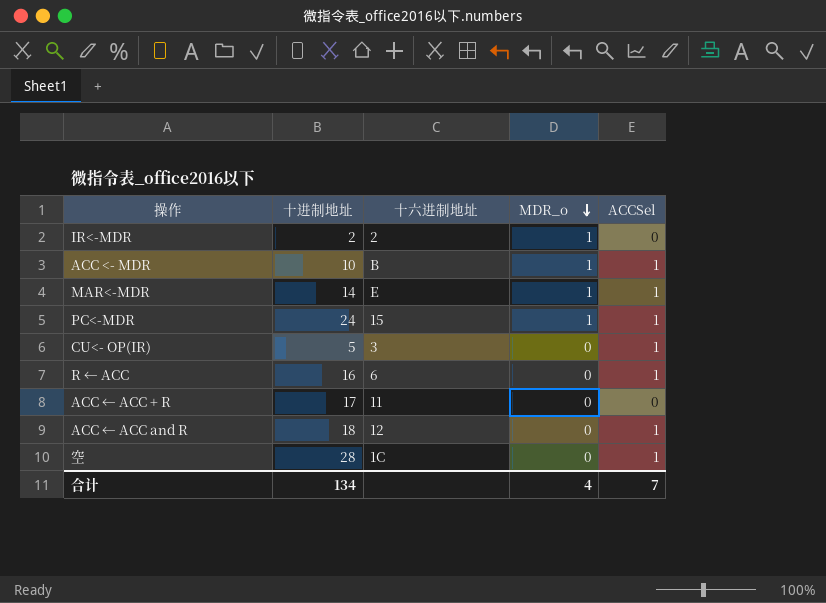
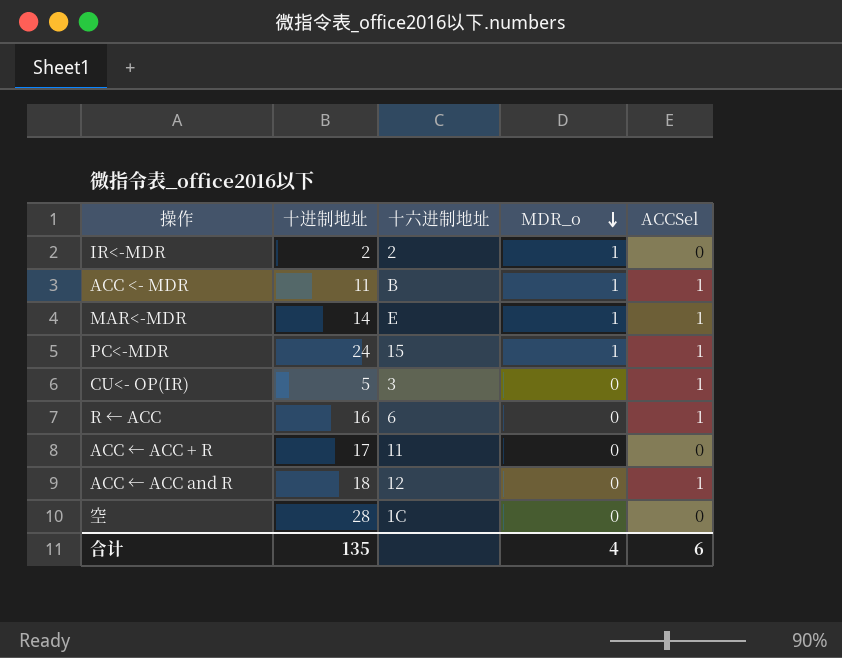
ACC <- MDR | 十进制地址: 10 -> 11
空 | ACCSel: 1 -> 0
合计 | 十进制地址: 134 -> 135
合计 | ACCSel: 7 -> 6

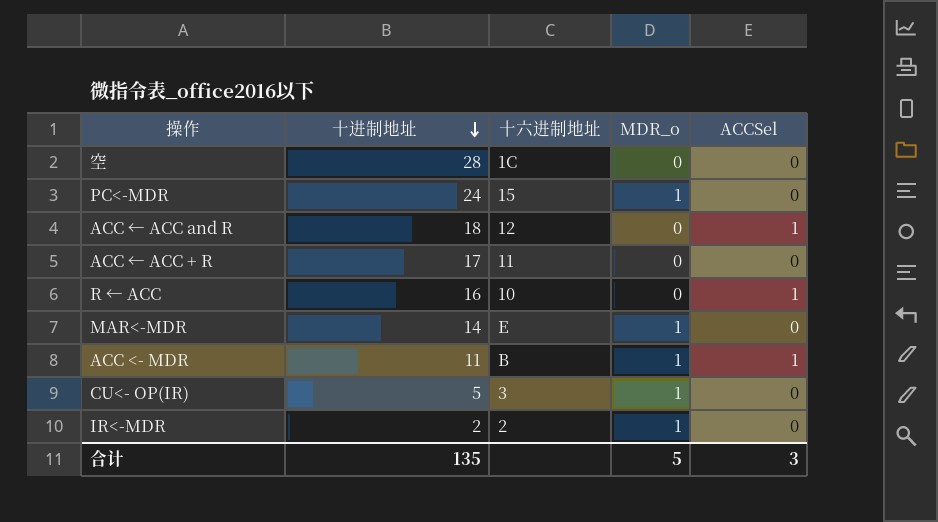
row order: MDR_o descending -> 十进制地址 descending
PC<-MDR | ACCSel: 1 -> 0
R ← ACC | 十六进制地址: 6 -> 10
MAR<-MDR | ACCSel: 1 -> 0
CU<- OP(IR) | MDR_o: 0 -> 1
CU<- OP(IR) | ACCSel: 1 -> 0
合计 | MDR_o: 4 -> 5
合计 | ACCSel: 6 -> 3

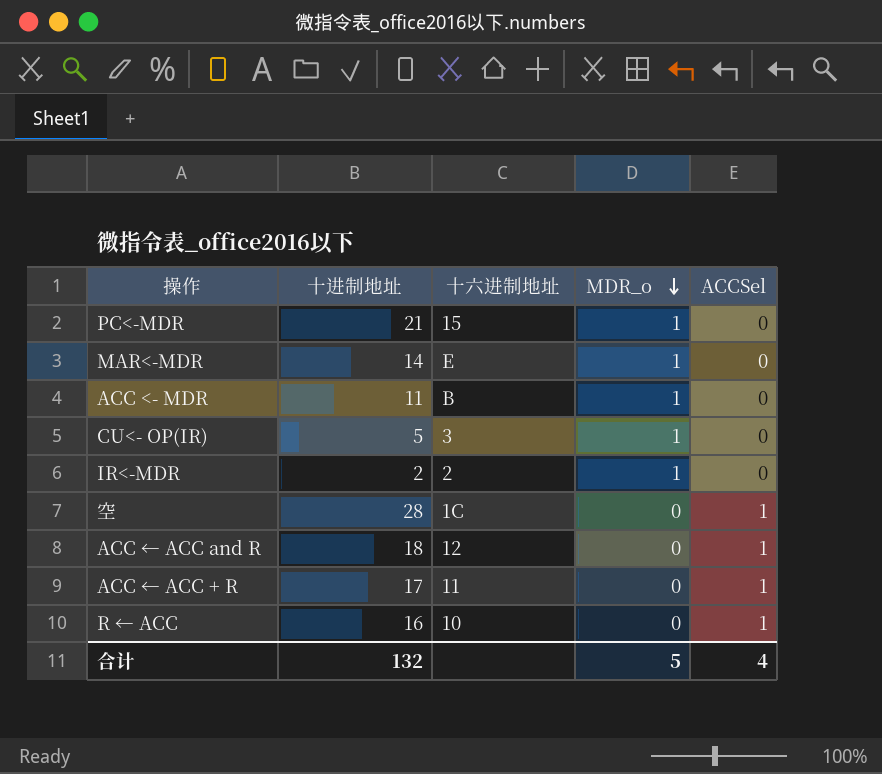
row order: 十进制地址 descending -> MDR_o descending
PC<-MDR | 十进制地址: 24 -> 21
ACC <- MDR | ACCSel: 1 -> 0
空 | ACCSel: 0 -> 1
ACC ← ACC + R | ACCSel: 0 -> 1
合计 | 十进制地址: 135 -> 132
合计 | ACCSel: 3 -> 4

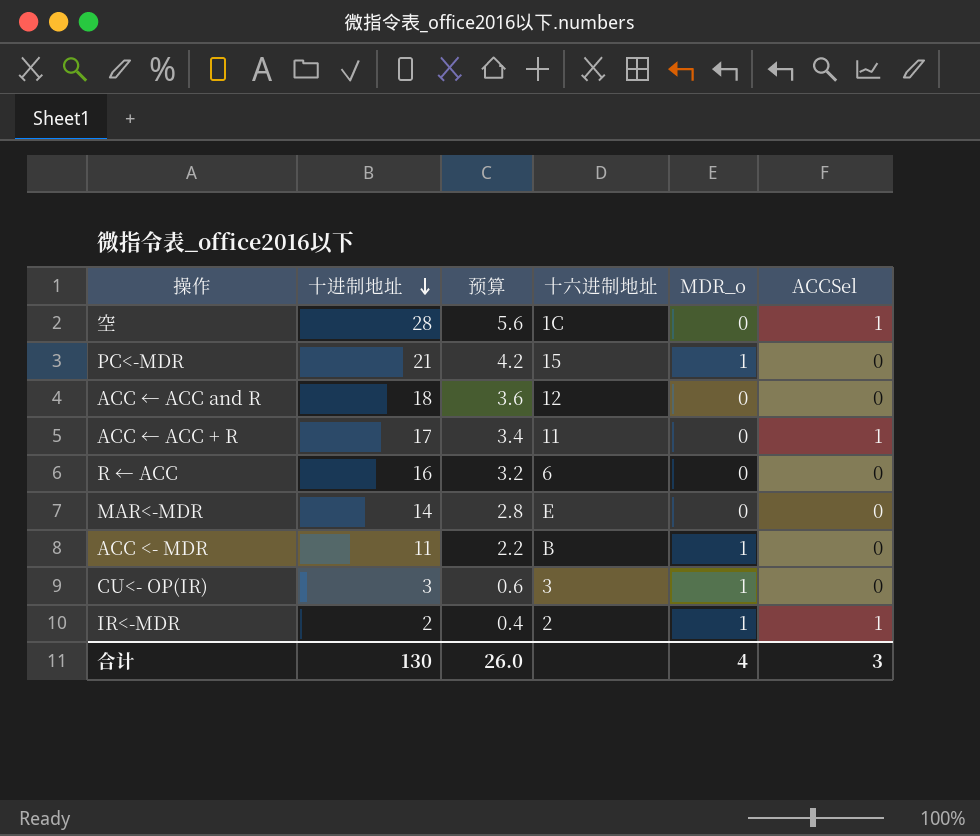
row order: MDR_o descending -> 十进制地址 descending
column 预算 | formula: none -> [十进制地址] * 0.2
ACC ← ACC and R | ACCSel: 1 -> 0
R ← ACC | 十六进制地址: 10 -> 6
R ← ACC | ACCSel: 1 -> 0
MAR<-MDR | MDR_o: 1 -> 0
CU<- OP(IR) | 十进制地址: 5 -> 3
IR<-MDR | ACCSel: 0 -> 1
合计 | 十进制地址: 132 -> 130
合计 | MDR_o: 5 -> 4
合计 | ACCSel: 4 -> 3

